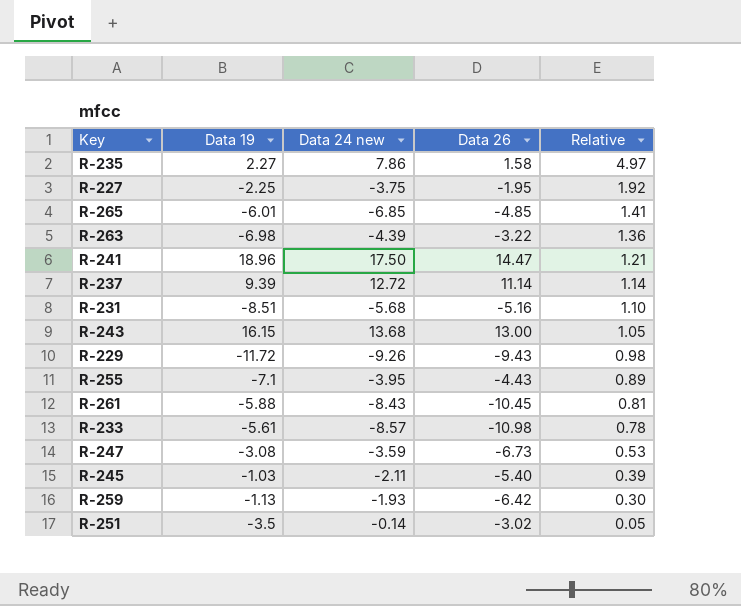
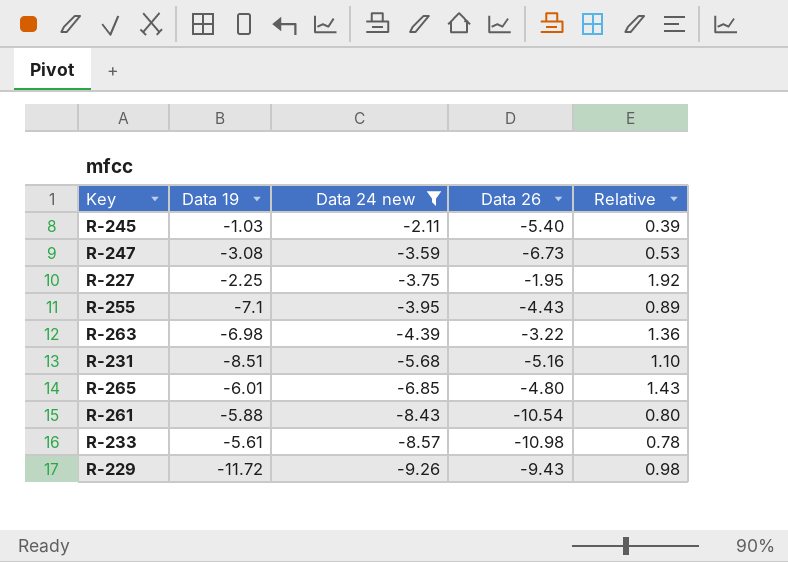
filter: none -> Data 24 new <= -2.11
row order: Relative descending -> Data 24 new descending
R-265 | Data 26: -4.85 -> -4.80
R-265 | Relative: 1.41 -> 1.43
R-261 | Data 26: -10.45 -> -10.54
R-261 | Relative: 0.81 -> 0.80

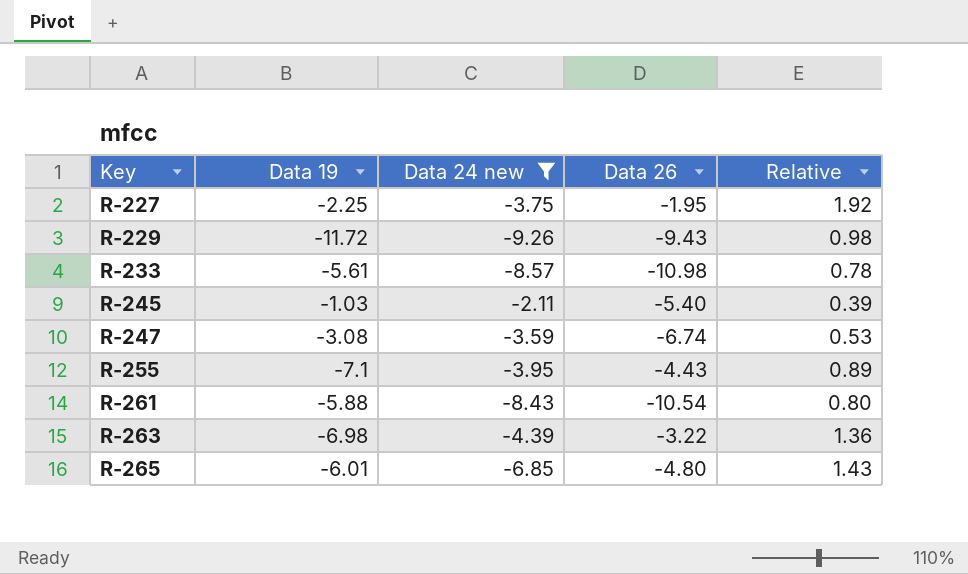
row order: Data 24 new descending -> Key ascending
row R-231: -8.51 | -5.68 | -5.16 | 1.10 -> none
R-247 | Data 26: -6.73 -> -6.74

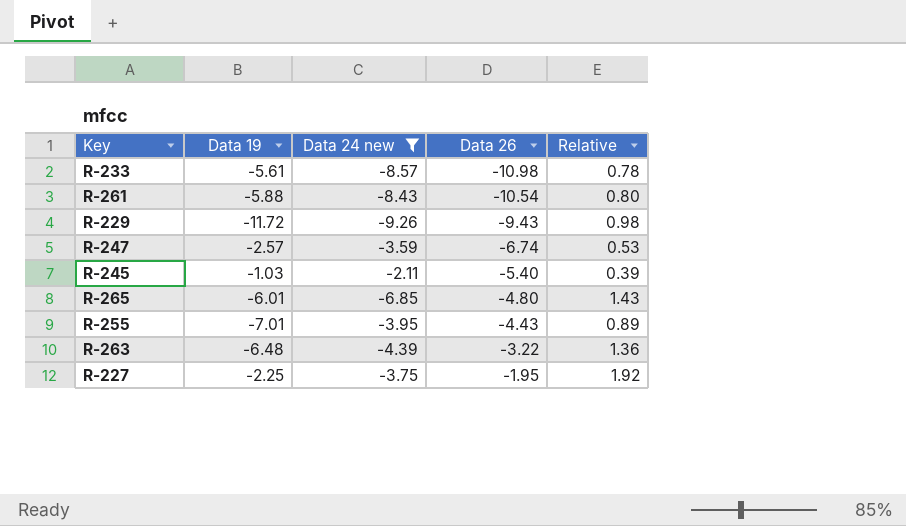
row order: Key ascending -> Data 26 ascending
R-247 | Data 19: -3.08 -> -2.57
R-255 | Data 19: -7.1 -> -7.01
R-263 | Data 19: -6.98 -> -6.48

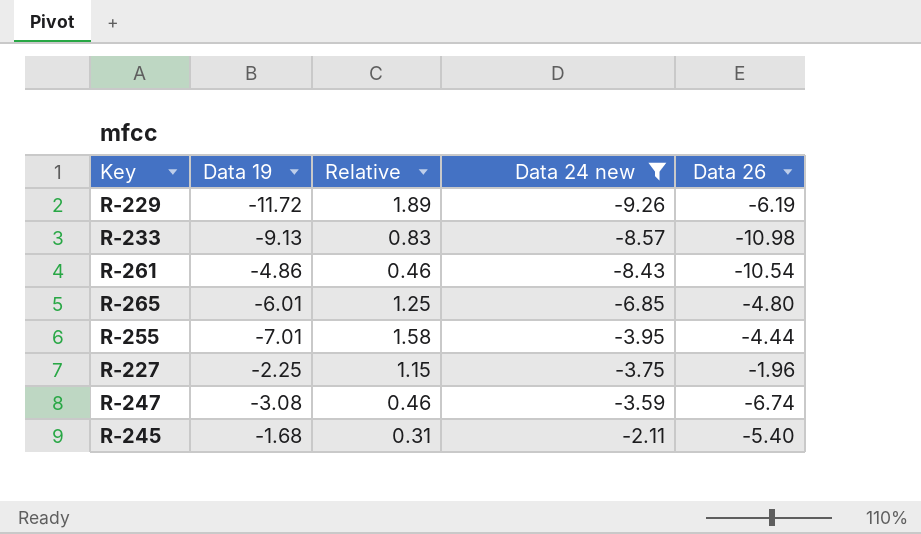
row order: Data 26 ascending -> Data 24 new ascending
column Relative | formula: [Data 24 new] / [Data 26] -> [Data 19] / [Data 26]
column Relative | position: 5 -> 3
row R-263: -6.48 | -4.39 | -3.22 | 1.36 -> none
R-229 | Data 26: -9.43 -> -6.19
R-233 | Data 19: -5.61 -> -9.13
R-261 | Data 19: -5.88 -> -4.86
R-255 | Data 26: -4.43 -> -4.44
R-227 | Data 26: -1.95 -> -1.96
R-247 | Data 19: -2.57 -> -3.08
R-245 | Data 19: -1.03 -> -1.68

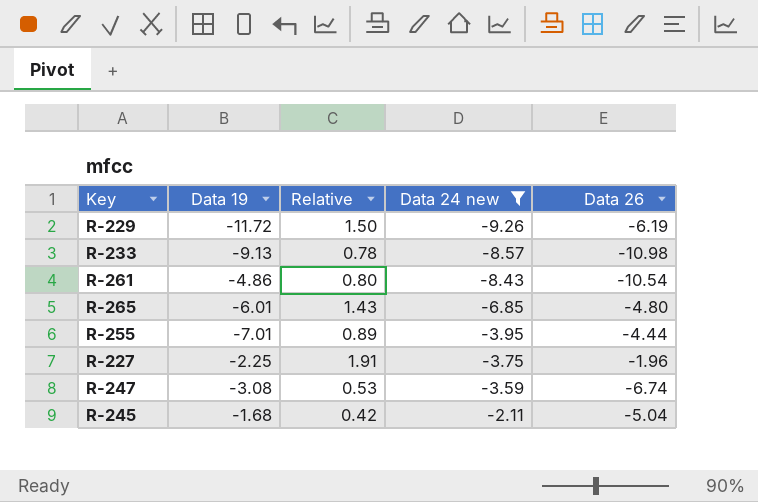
column Relative | formula: [Data 19] / [Data 26] -> [Data 24 new] / [Data 26]
R-245 | Data 26: -5.40 -> -5.04

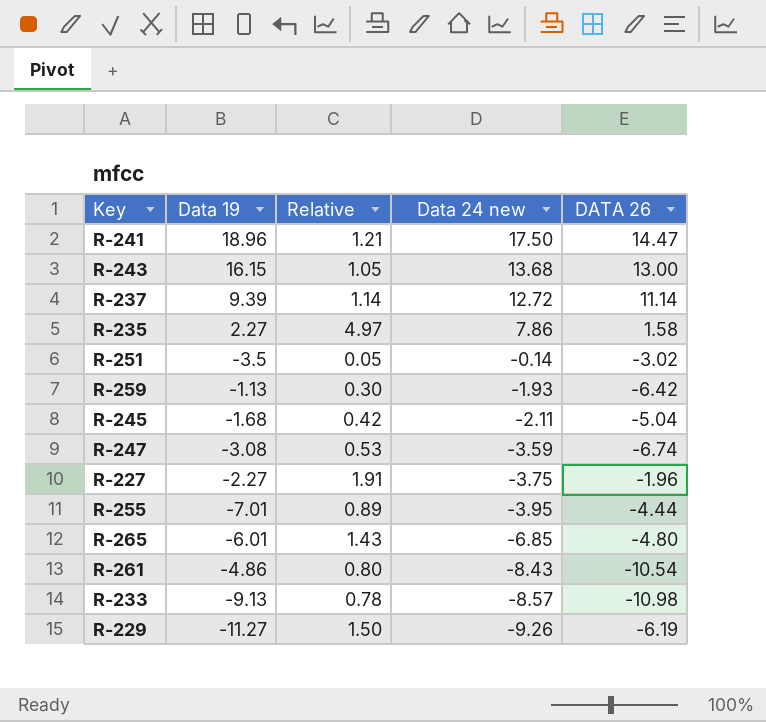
filter: Data 24 new <= -2.11 -> none
row order: Data 24 new ascending -> Data 24 new descending
column name: Data 26 -> DATA 26
R-227 | Data 19: -2.25 -> -2.27
R-229 | Data 19: -11.72 -> -11.27

